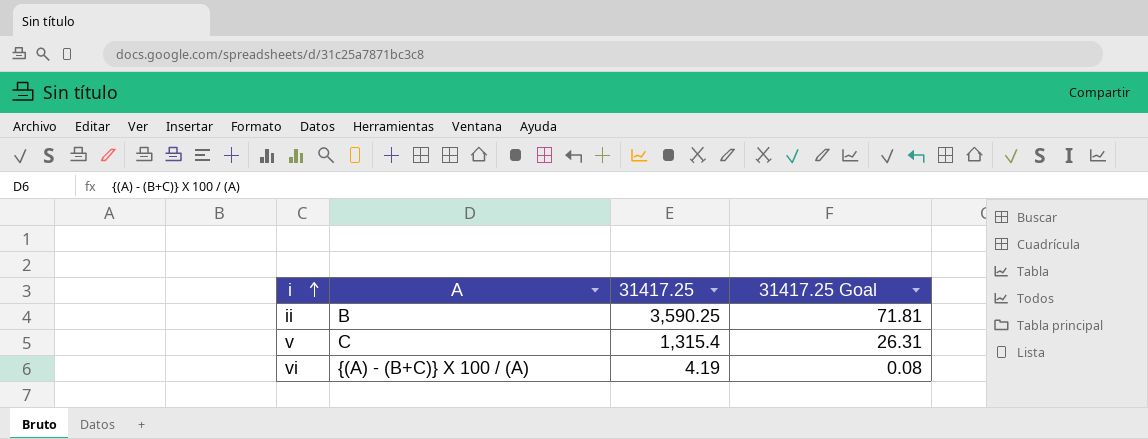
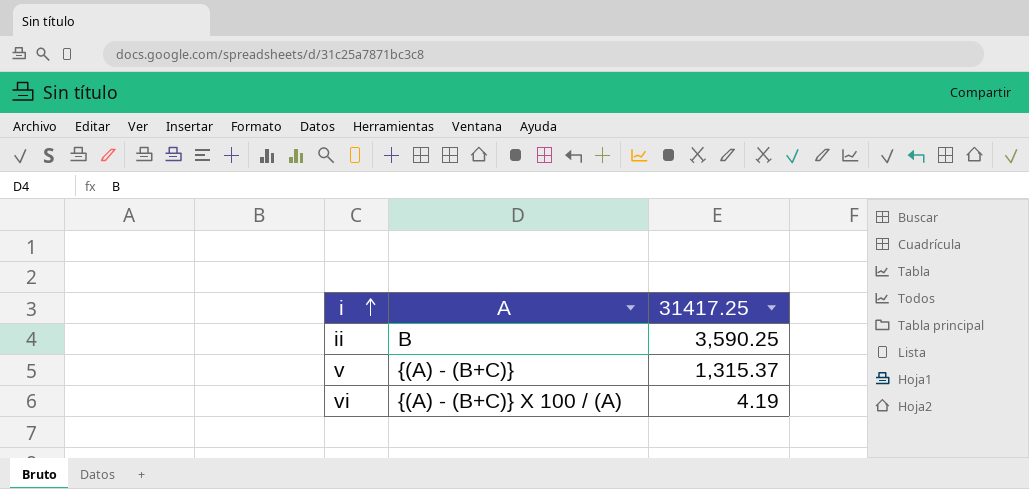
column 31417.25 Goal | formula: [31417.25] * 0.02 -> none
v | A: C -> {(A) - (B+C)}
v | 31417.25: 1,315.4 -> 1,315.37

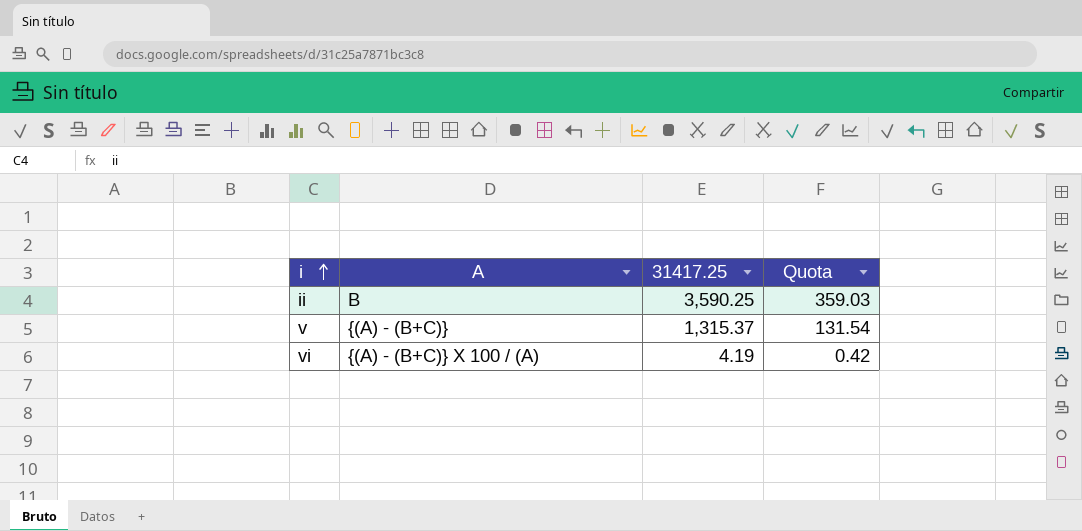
column Quota | formula: none -> [31417.25] * 0.1

